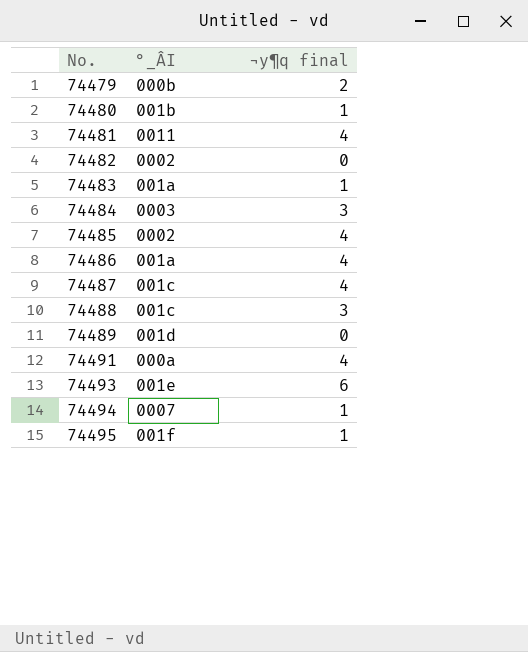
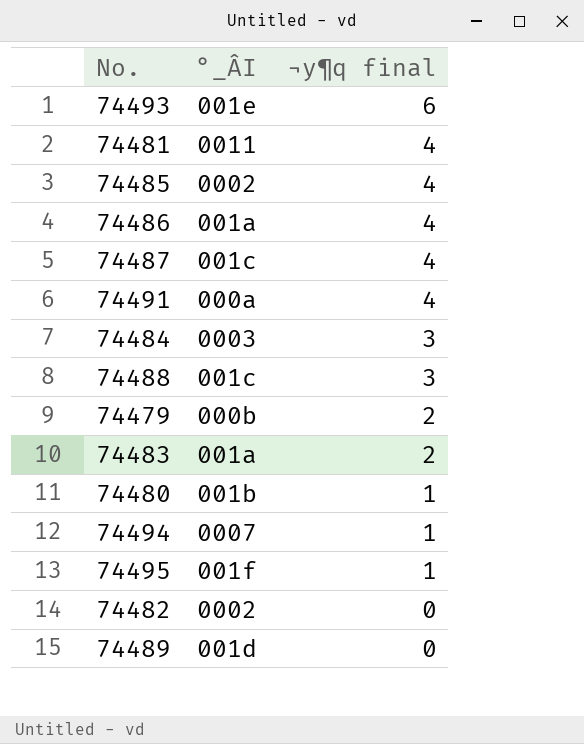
row order: No. ascending -> ¬y¶q final descending
74483 | ¬y¶q final: 1 -> 2

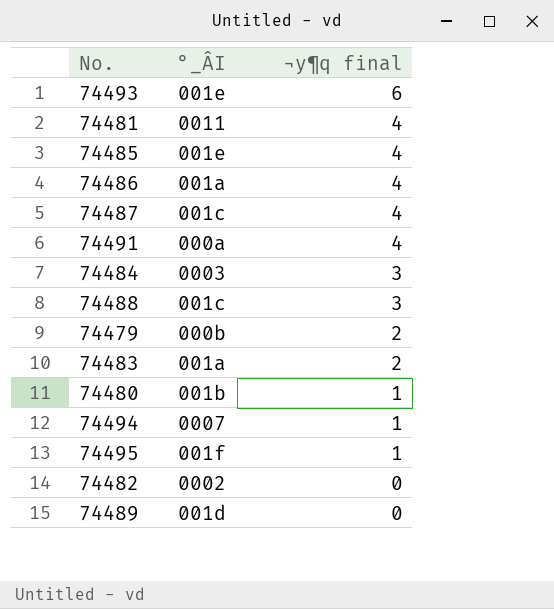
74485 | °_ÂI: 0002 -> 001e

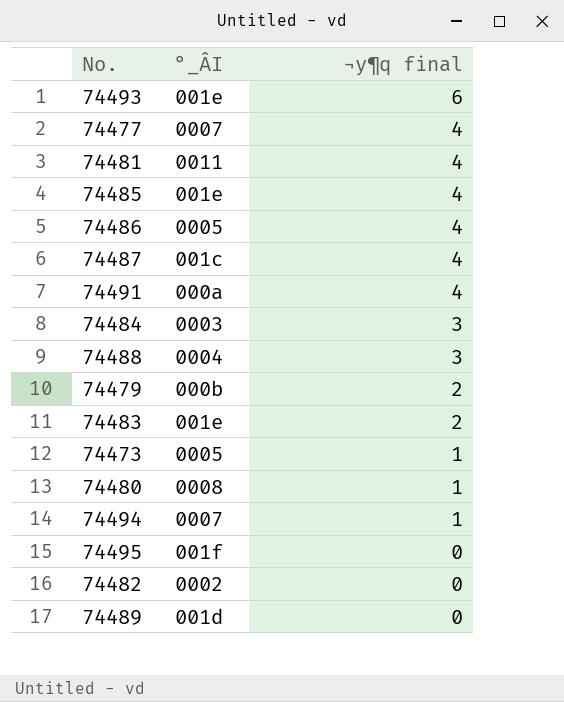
row 74477: none -> 0007 | 4
74486 | °_ÂI: 001a -> 0005
74488 | °_ÂI: 001c -> 0004
74483 | °_ÂI: 001a -> 001e
row 74473: none -> 0005 | 1
74480 | °_ÂI: 001b -> 0008
74495 | ¬y¶q final: 1 -> 0

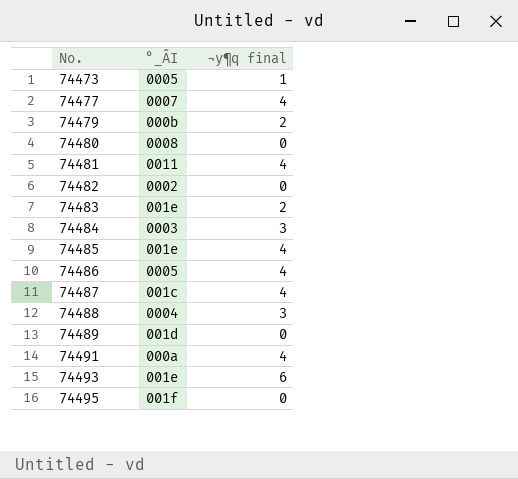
row order: ¬y¶q final descending -> No. ascending
row 74494: 0007 | 1 -> none
74480 | ¬y¶q final: 1 -> 0

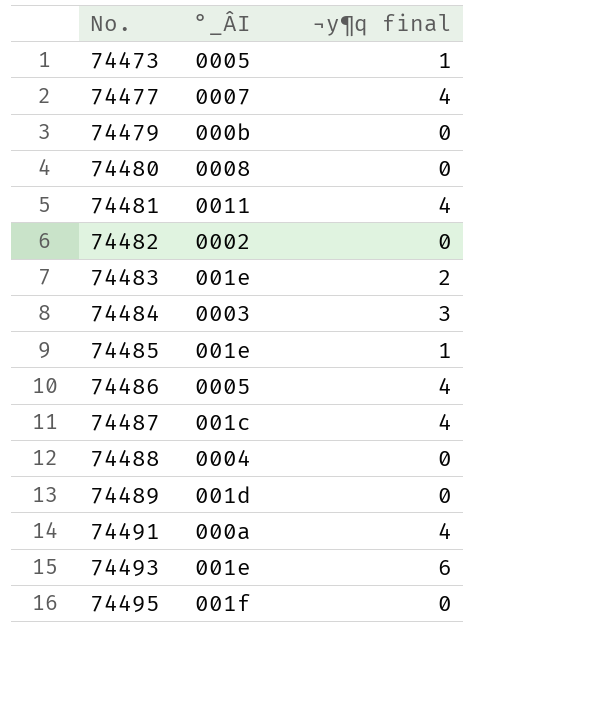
74479 | ¬y¶q final: 2 -> 0
74485 | ¬y¶q final: 4 -> 1
74488 | ¬y¶q final: 3 -> 0

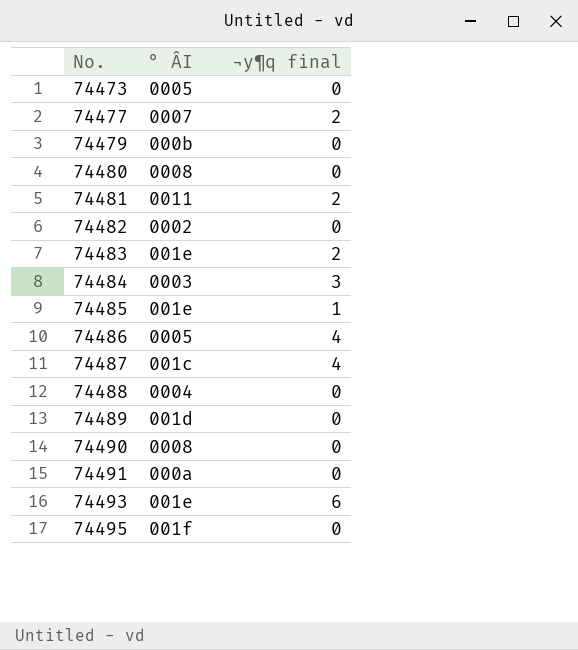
column name: °_ÂI -> ° ÂI
74473 | ¬y¶q final: 1 -> 0
74477 | ¬y¶q final: 4 -> 2
74481 | ¬y¶q final: 4 -> 2
row 74490: none -> 0008 | 0
74491 | ¬y¶q final: 4 -> 0

